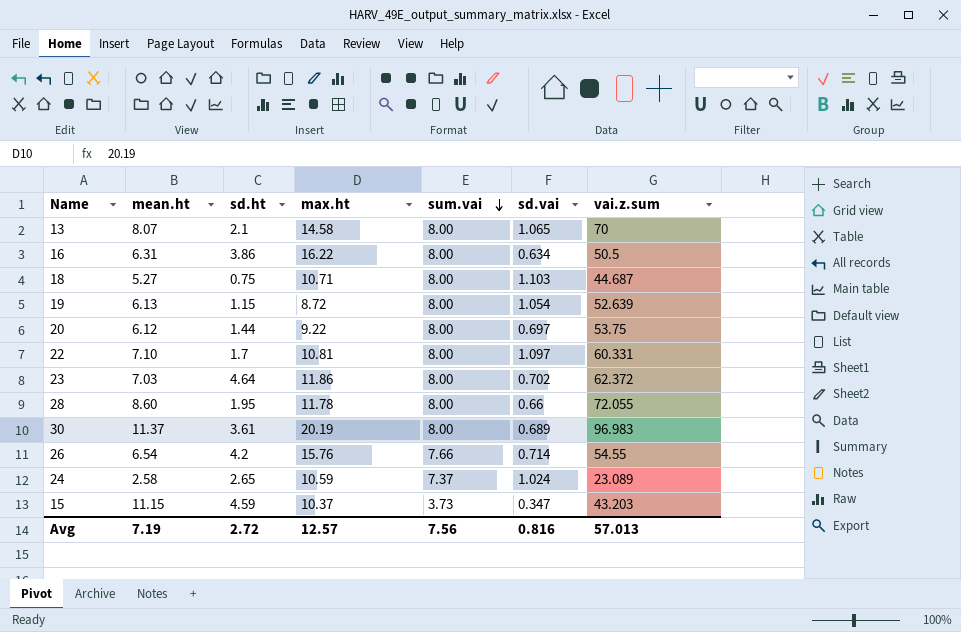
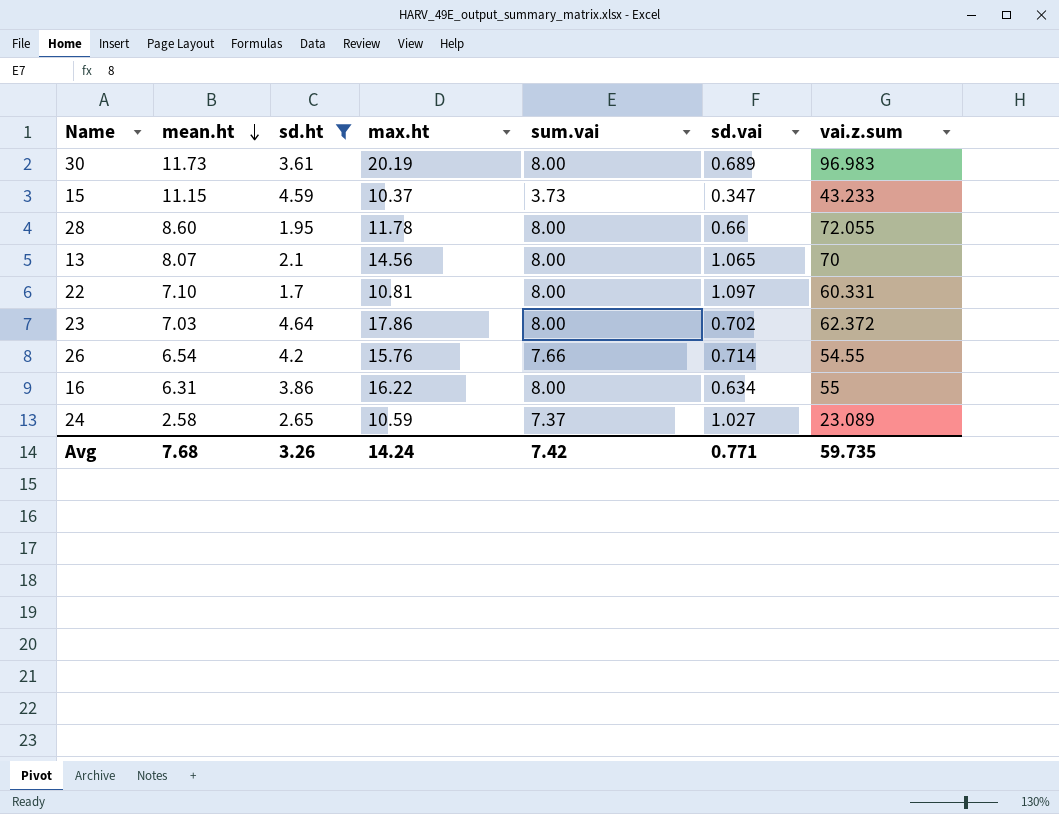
filter: none -> sd.ht >= 1.7
row order: sum.vai descending -> mean.ht descending
30 | mean.ht: 11.37 -> 11.73
15 | vai.z.sum: 43.203 -> 43.233
13 | max.ht: 14.58 -> 14.56
23 | max.ht: 11.86 -> 17.86
16 | vai.z.sum: 50.5 -> 55
24 | sd.vai: 1.024 -> 1.027
Avg | mean.ht: 7.19 -> 7.68
Avg | sd.ht: 2.72 -> 3.26
Avg | max.ht: 12.57 -> 14.24
Avg | sum.vai: 7.56 -> 7.42
Avg | sd.vai: 0.816 -> 0.771
Avg | vai.z.sum: 57.013 -> 59.735

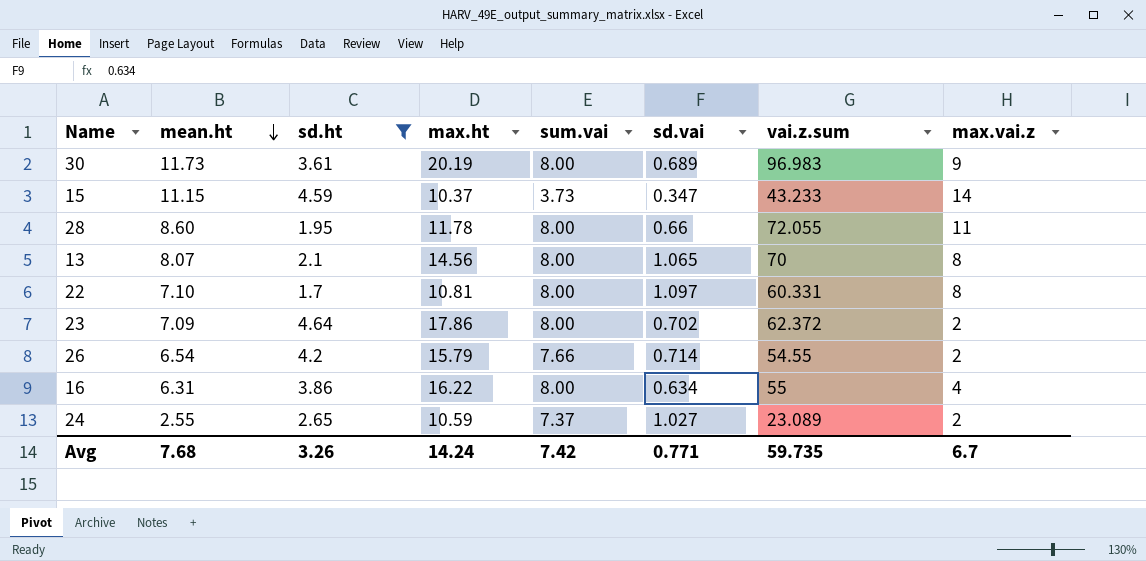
column max.vai.z | position: none -> 8
23 | mean.ht: 7.03 -> 7.09
26 | max.ht: 15.76 -> 15.79
24 | mean.ht: 2.58 -> 2.55

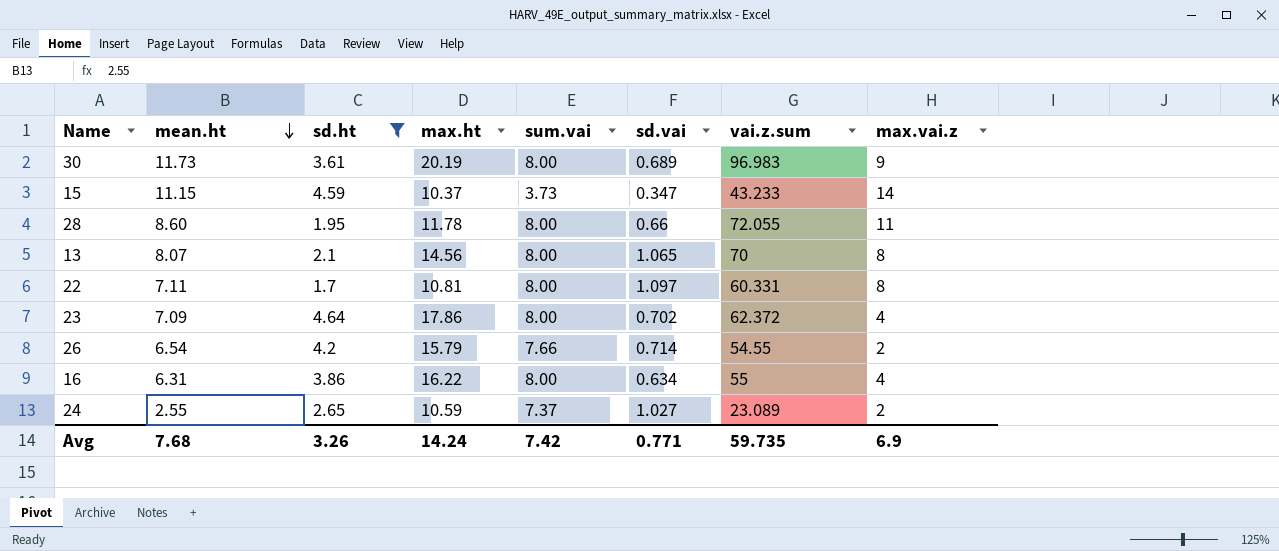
22 | mean.ht: 7.10 -> 7.11
23 | max.vai.z: 2 -> 4
Avg | max.vai.z: 6.7 -> 6.9

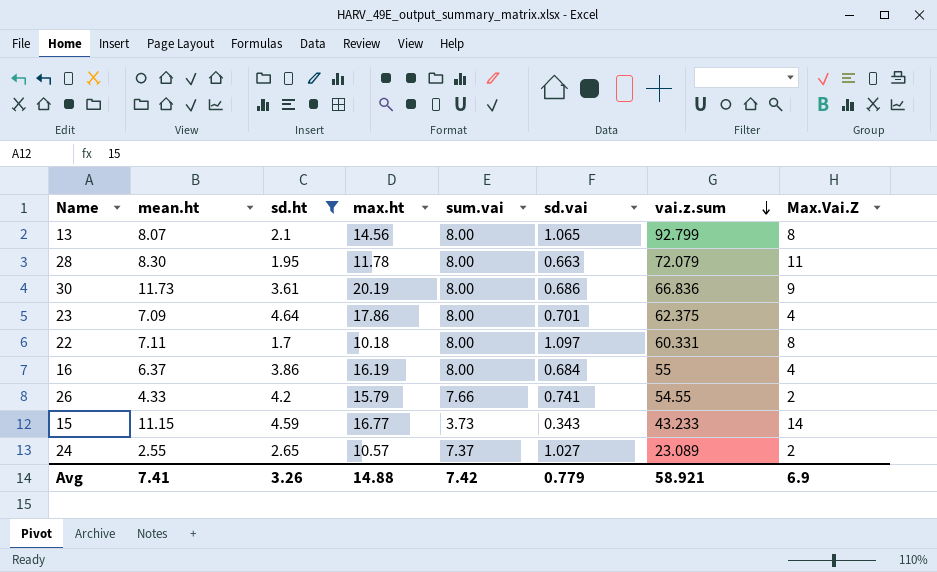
row order: mean.ht descending -> vai.z.sum descending
column name: max.vai.z -> Max.Vai.Z
13 | vai.z.sum: 70 -> 92.799
28 | mean.ht: 8.60 -> 8.30
28 | sd.vai: 0.66 -> 0.663
28 | vai.z.sum: 72.055 -> 72.079
30 | sd.vai: 0.689 -> 0.686
30 | vai.z.sum: 96.983 -> 66.836
23 | sd.vai: 0.702 -> 0.701
23 | vai.z.sum: 62.372 -> 62.375
22 | max.ht: 10.81 -> 10.18
16 | mean.ht: 6.31 -> 6.37
16 | max.ht: 16.22 -> 16.19
16 | sd.vai: 0.634 -> 0.684
26 | mean.ht: 6.54 -> 4.33
26 | sd.vai: 0.714 -> 0.741
15 | max.ht: 10.37 -> 16.77
15 | sd.vai: 0.347 -> 0.343
24 | max.ht: 10.59 -> 10.57
Avg | mean.ht: 7.68 -> 7.41
Avg | max.ht: 14.24 -> 14.88
Avg | sd.vai: 0.771 -> 0.779
Avg | vai.z.sum: 59.735 -> 58.921

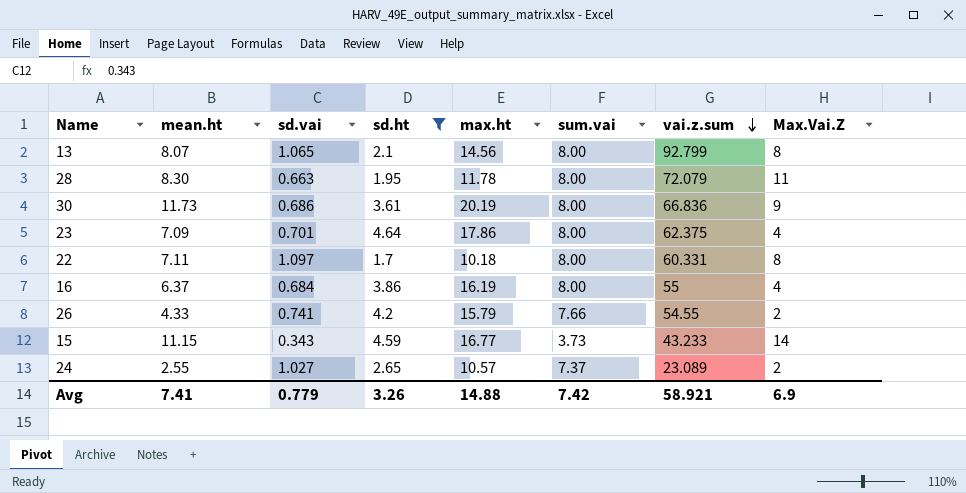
column sd.vai | position: 6 -> 3

